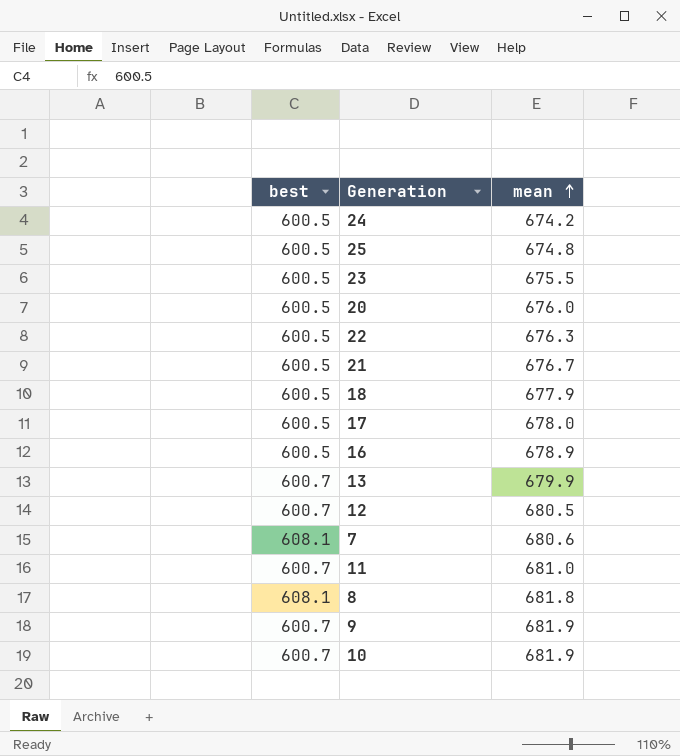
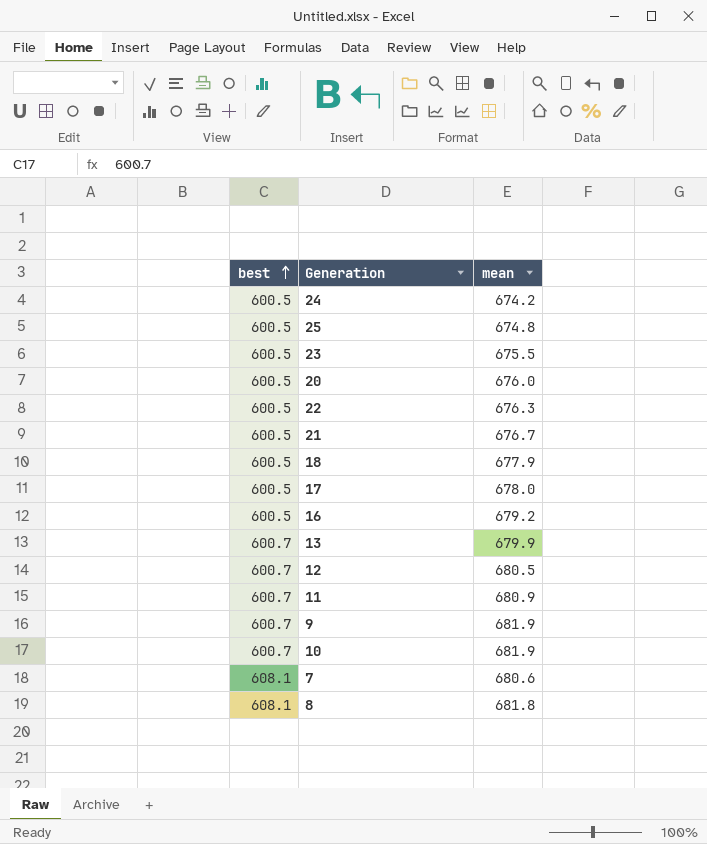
row order: mean ascending -> best ascending
16 | mean: 678.9 -> 679.2
11 | mean: 681.0 -> 680.9

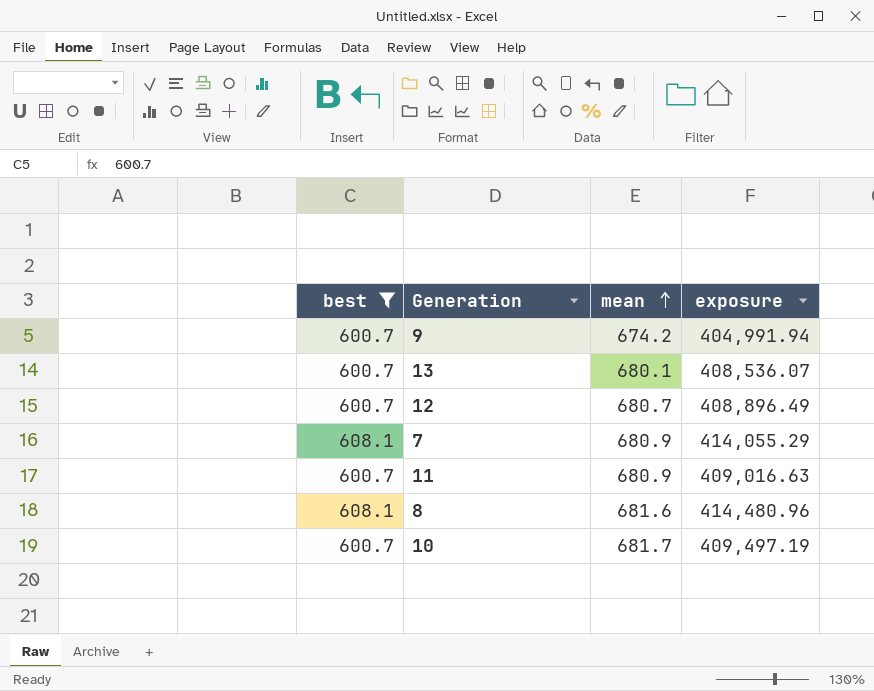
filter: none -> best != 600.5
row order: best ascending -> mean ascending
column exposure | formula: none -> [best] * [mean]
9 | mean: 681.9 -> 674.2
13 | mean: 679.9 -> 680.1
12 | mean: 680.5 -> 680.7
7 | mean: 680.6 -> 680.9
8 | mean: 681.8 -> 681.6
10 | mean: 681.9 -> 681.7

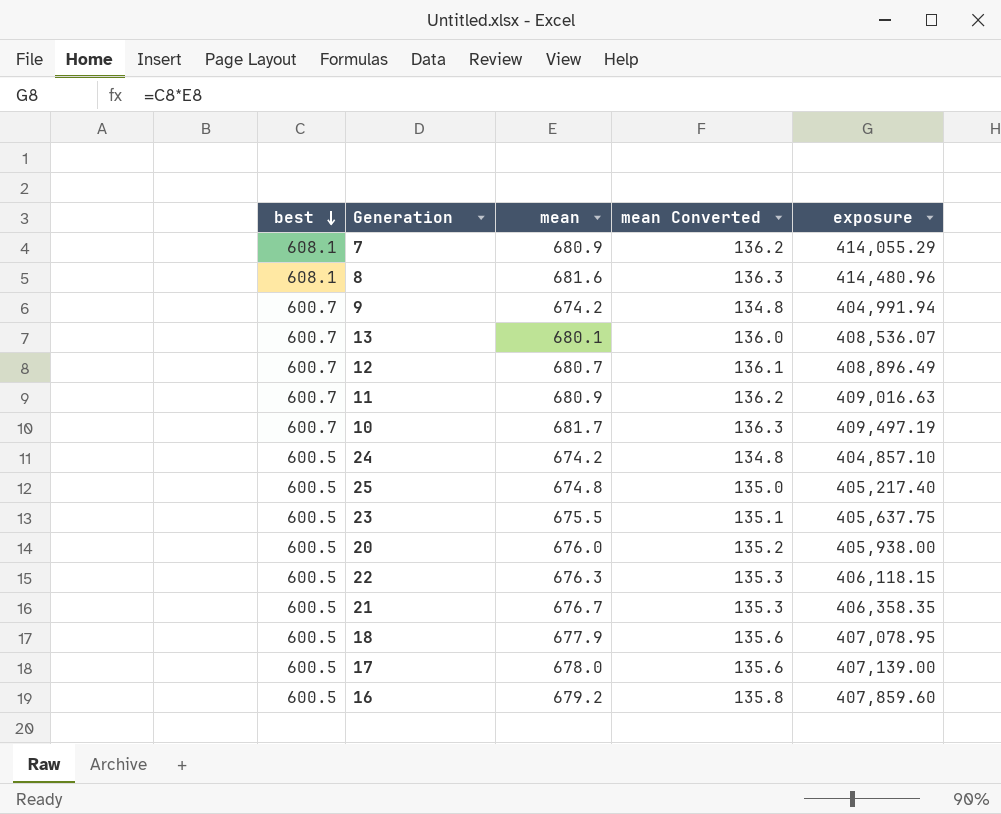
filter: best != 600.5 -> none
row order: mean ascending -> best descending
column mean Converted | formula: none -> [mean] * 0.2

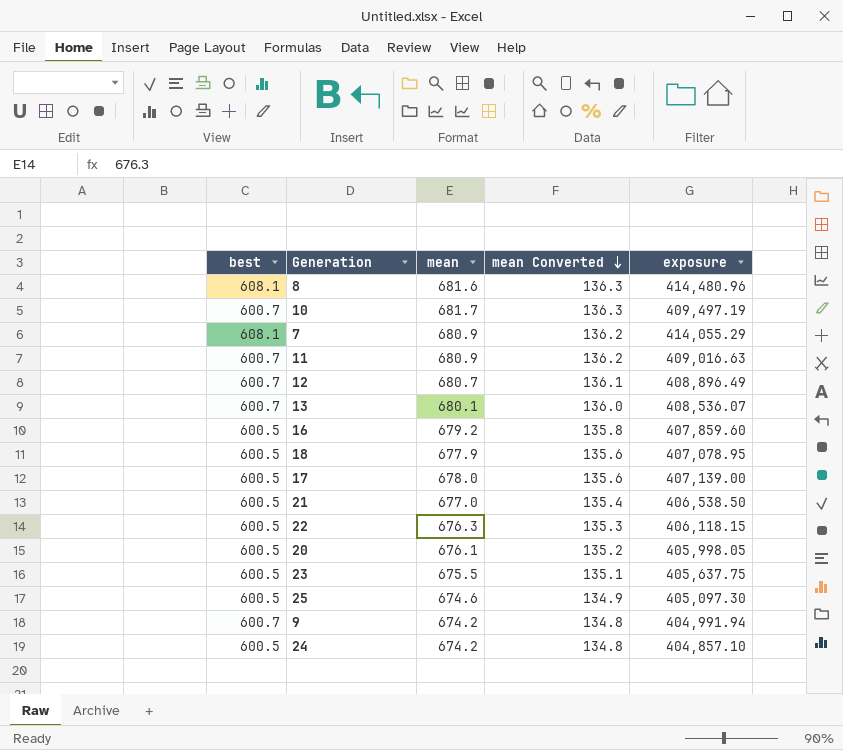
row order: best descending -> mean Converted descending
21 | mean: 676.7 -> 677.0
21 | mean Converted: 135.3 -> 135.4
21 | exposure: 406,358.35 -> 406,538.50
20 | mean: 676.0 -> 676.1
20 | exposure: 405,938.00 -> 405,998.05
25 | mean: 674.8 -> 674.6
25 | mean Converted: 135.0 -> 134.9
25 | exposure: 405,217.40 -> 405,097.30

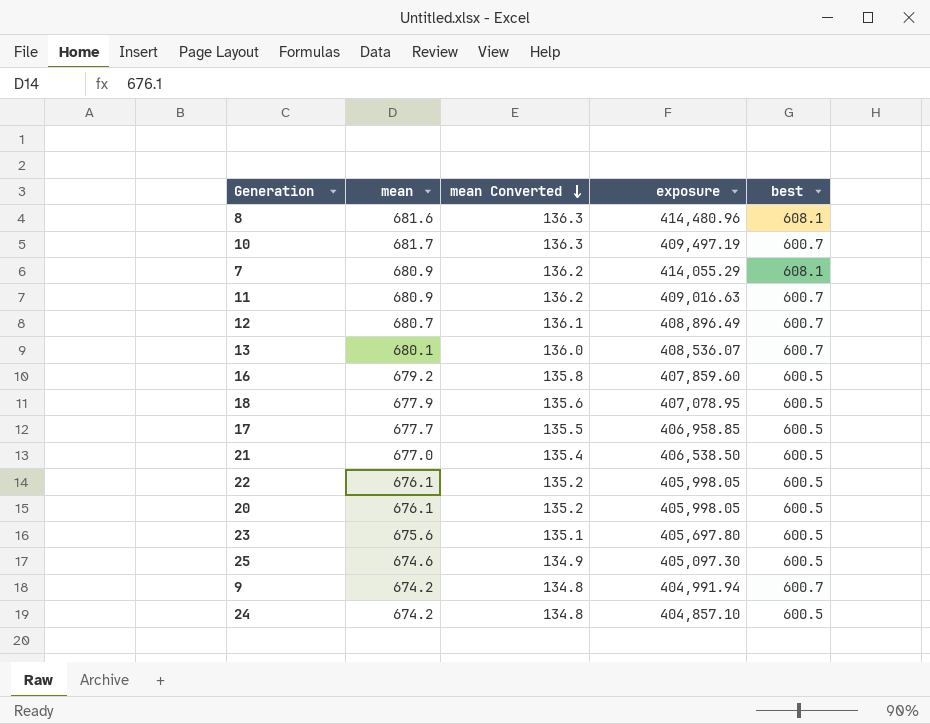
column best | position: 1 -> 5
17 | mean: 678.0 -> 677.7
17 | mean Converted: 135.6 -> 135.5
17 | exposure: 407,139.00 -> 406,958.85
22 | mean: 676.3 -> 676.1
22 | mean Converted: 135.3 -> 135.2
22 | exposure: 406,118.15 -> 405,998.05
23 | mean: 675.5 -> 675.6
23 | exposure: 405,637.75 -> 405,697.80

